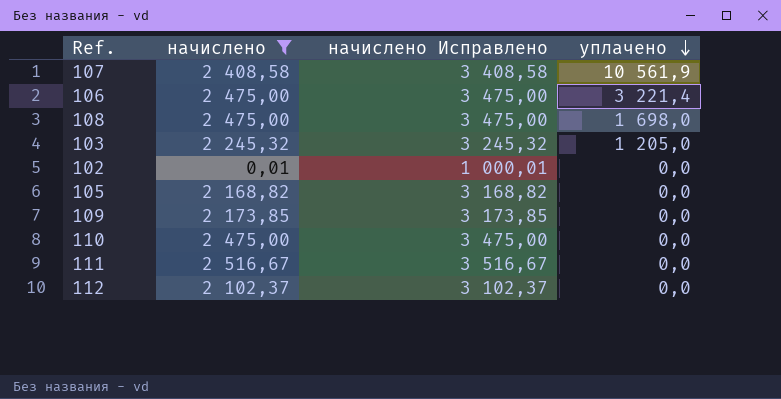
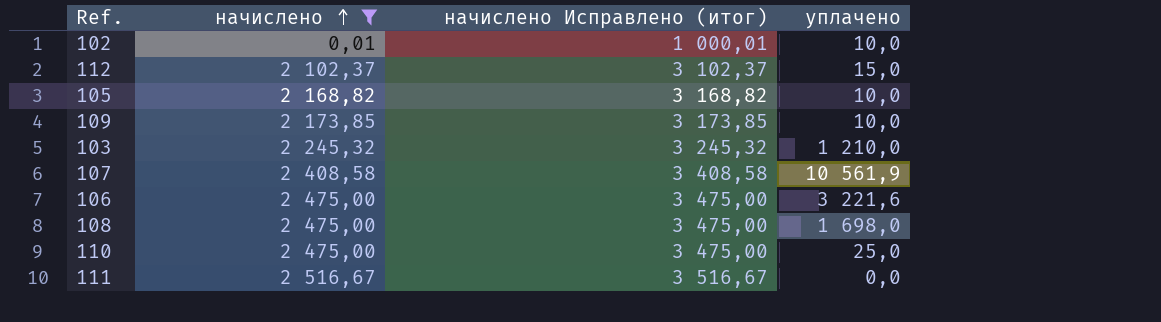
row order: уплачено descending -> начислено ascending
column name: начислено Исправлено -> начислено Исправлено (итог)
102 | уплачено: 0,0 -> 10,0
112 | уплачено: 0,0 -> 15,0
105 | уплачено: 0,0 -> 10,0
109 | уплачено: 0,0 -> 10,0
103 | уплачено: 1 205,0 -> 1 210,0
106 | уплачено: 3 221,4 -> 3 221,6
110 | уплачено: 0,0 -> 25,0

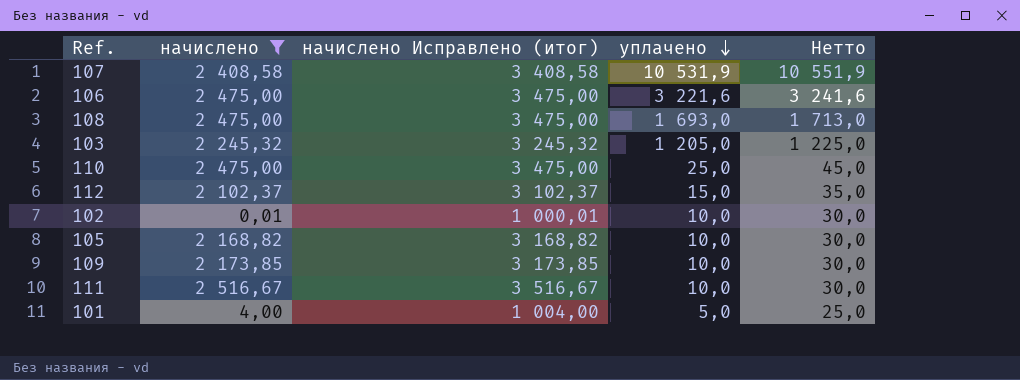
row order: начислено ascending -> уплачено descending
column Нетто | formula: none -> [уплачено] + 20
107 | уплачено: 10 561,9 -> 10 531,9
108 | уплачено: 1 698,0 -> 1 693,0
103 | уплачено: 1 210,0 -> 1 205,0
111 | уплачено: 0,0 -> 10,0
row 101: none -> 4,00 | 1 004,00 | 5,0 | 25,0

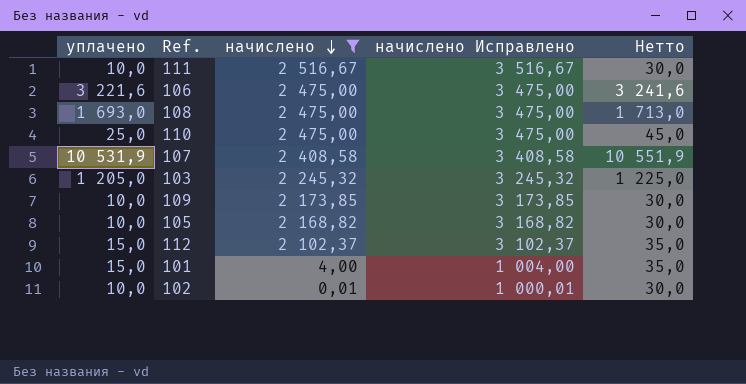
row order: уплачено descending -> начислено descending
column уплачено | position: 4 -> 1
column name: начислено Исправлено (итог) -> начислено Исправлено
101 | уплачено: 5,0 -> 15,0
101 | Нетто: 25,0 -> 35,0

